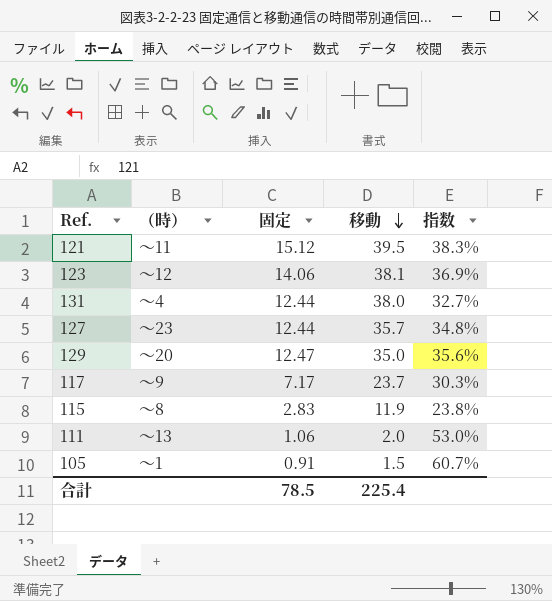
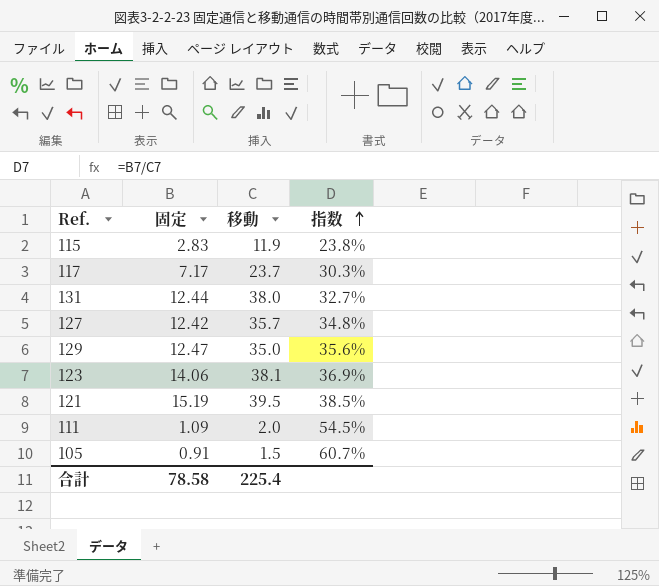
row order: 移動 descending -> 指数 ascending
column （時） | position: 2 -> none
127 | 固定: 12.44 -> 12.42
121 | 固定: 15.12 -> 15.19
121 | 指数: 38.3% -> 38.5%
111 | 固定: 1.06 -> 1.09
111 | 指数: 53.0% -> 54.5%
合計 | 固定: 78.5 -> 78.58

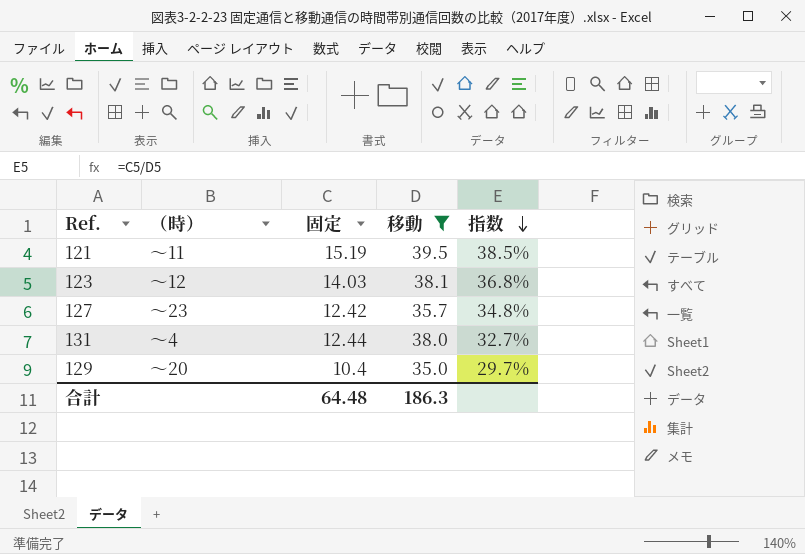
filter: none -> 移動 >= 35.0
row order: 指数 ascending -> 指数 descending
column （時） | position: none -> 2
123 | 固定: 14.06 -> 14.03
123 | 指数: 36.9% -> 36.8%
129 | 固定: 12.47 -> 10.4
129 | 指数: 35.6% -> 29.7%
合計 | 固定: 78.58 -> 64.48
合計 | 移動: 225.4 -> 186.3

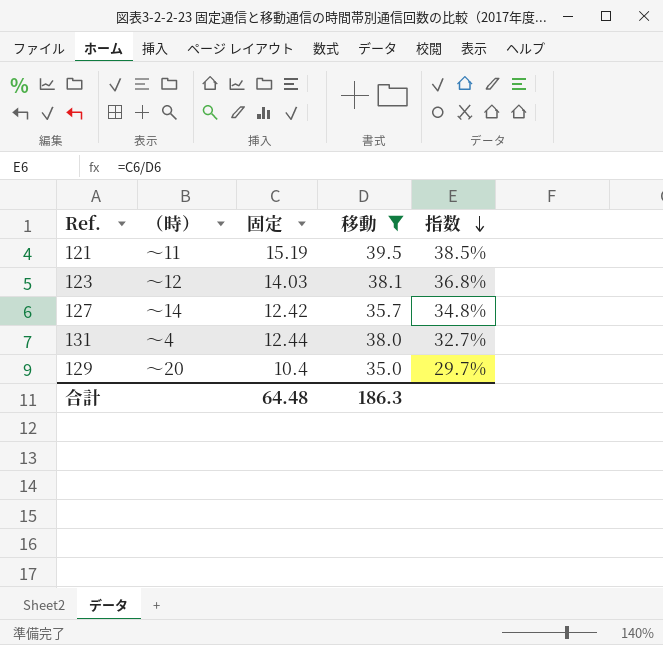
127 | （時）: ～23 -> ～14

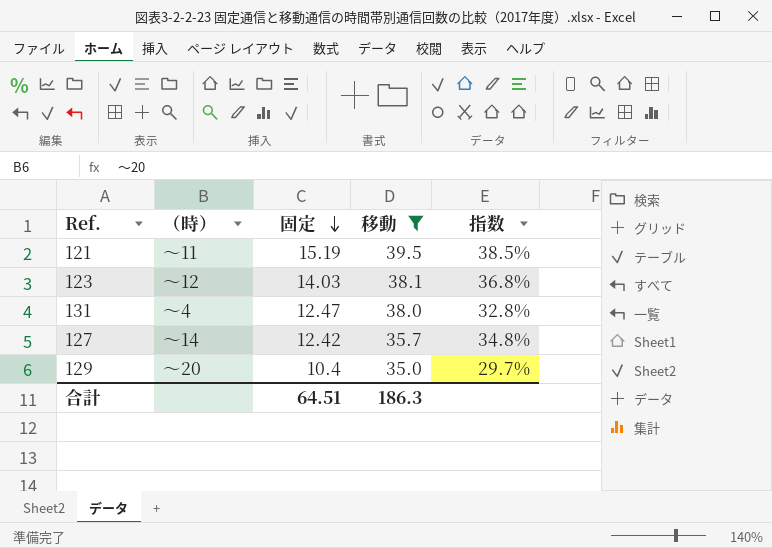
row order: 指数 descending -> 固定 descending
131 | 固定: 12.44 -> 12.47
131 | 指数: 32.7% -> 32.8%
合計 | 固定: 64.48 -> 64.51

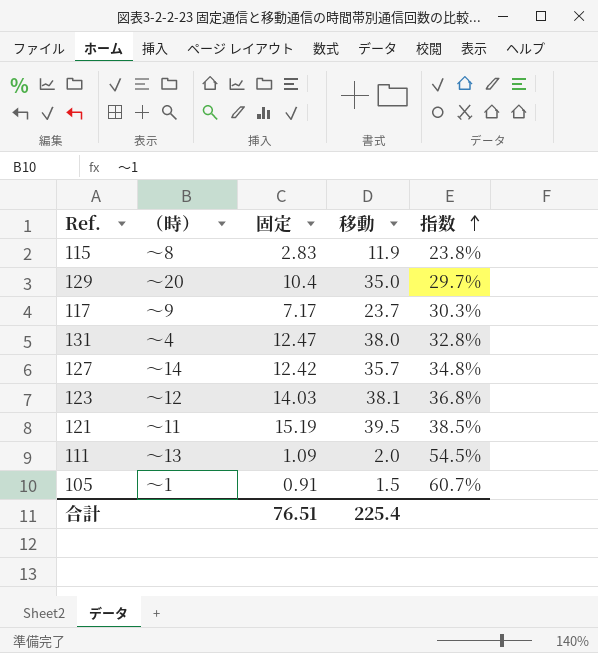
filter: 移動 >= 35.0 -> none
row order: 固定 descending -> 指数 ascending
合計 | 固定: 64.51 -> 76.51
合計 | 移動: 186.3 -> 225.4

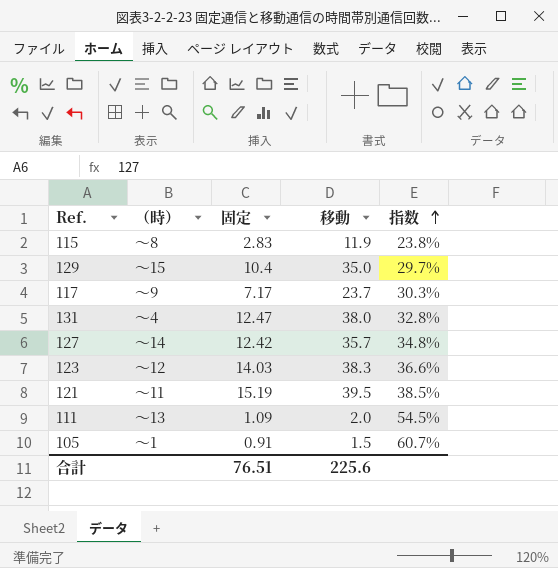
129 | （時）: ～20 -> ～15
123 | 移動: 38.1 -> 38.3
123 | 指数: 36.8% -> 36.6%
合計 | 移動: 225.4 -> 225.6

